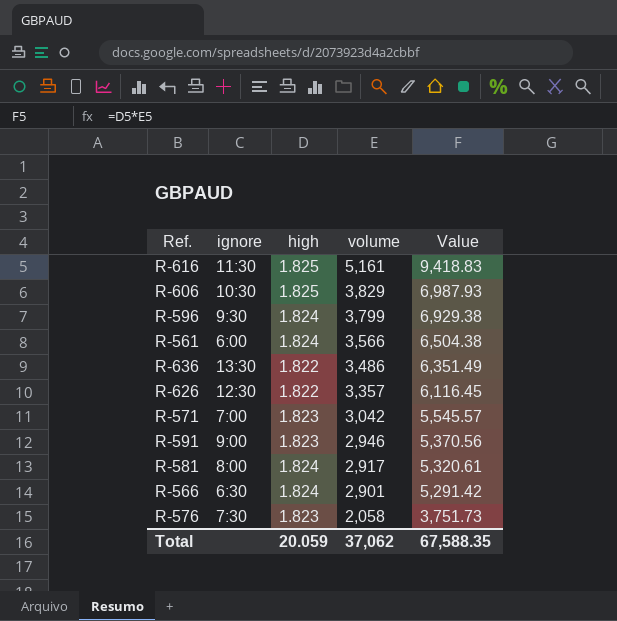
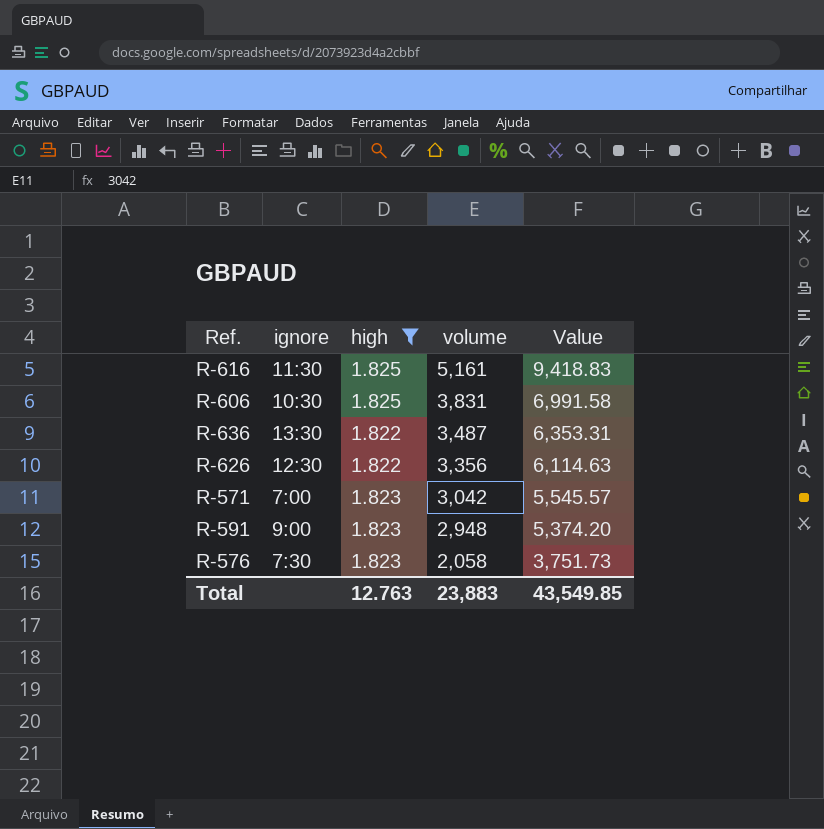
filter: none -> high != 1.824
R-606 | volume: 3,829 -> 3,831
R-606 | Value: 6,987.93 -> 6,991.58
R-636 | volume: 3,486 -> 3,487
R-636 | Value: 6,351.49 -> 6,353.31
R-626 | volume: 3,357 -> 3,356
R-626 | Value: 6,116.45 -> 6,114.63
R-591 | volume: 2,946 -> 2,948
R-591 | Value: 5,370.56 -> 5,374.20
Total | high: 20.059 -> 12.763
Total | volume: 37,062 -> 23,883
Total | Value: 67,588.35 -> 43,549.85

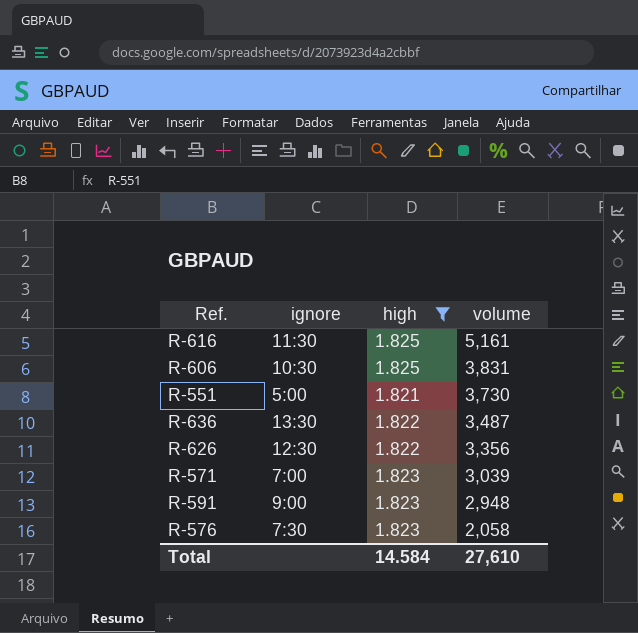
column Value | formula: [high] * [volume] -> none
row R-551: none -> 5:00 | 1.821 | 3,730
R-571 | volume: 3,042 -> 3,039
Total | high: 12.763 -> 14.584
Total | volume: 23,883 -> 27,610

